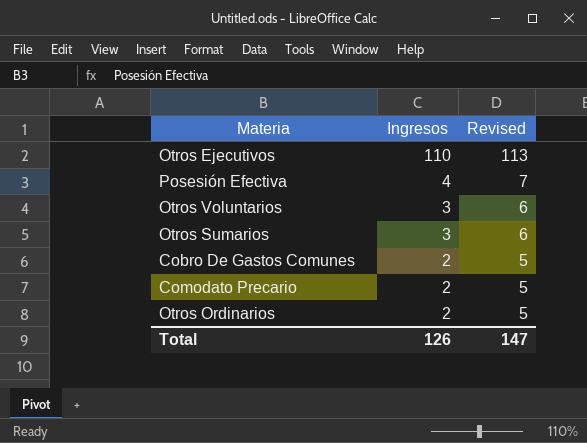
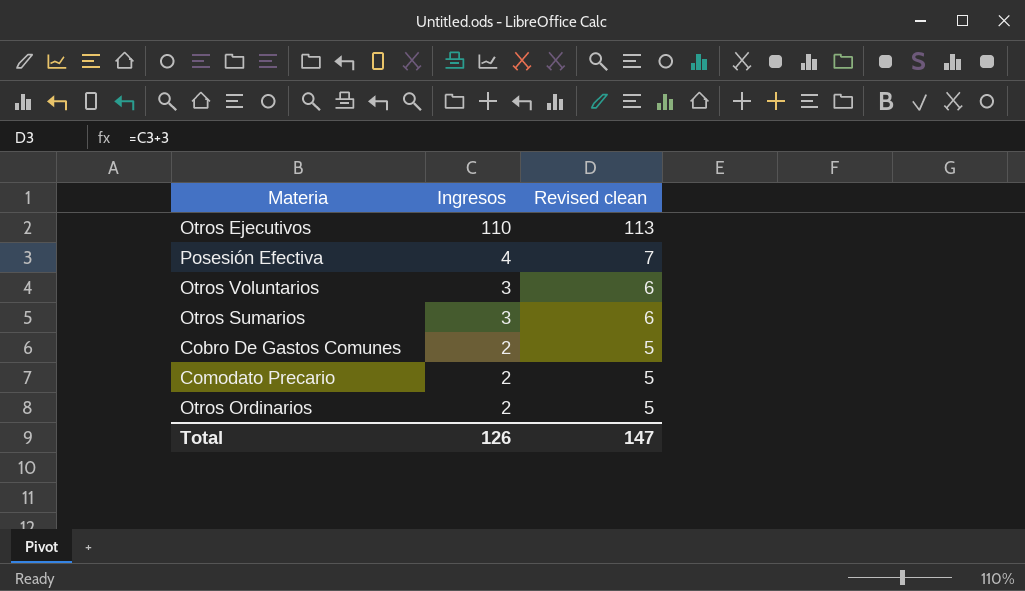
column name: Revised -> Revised clean

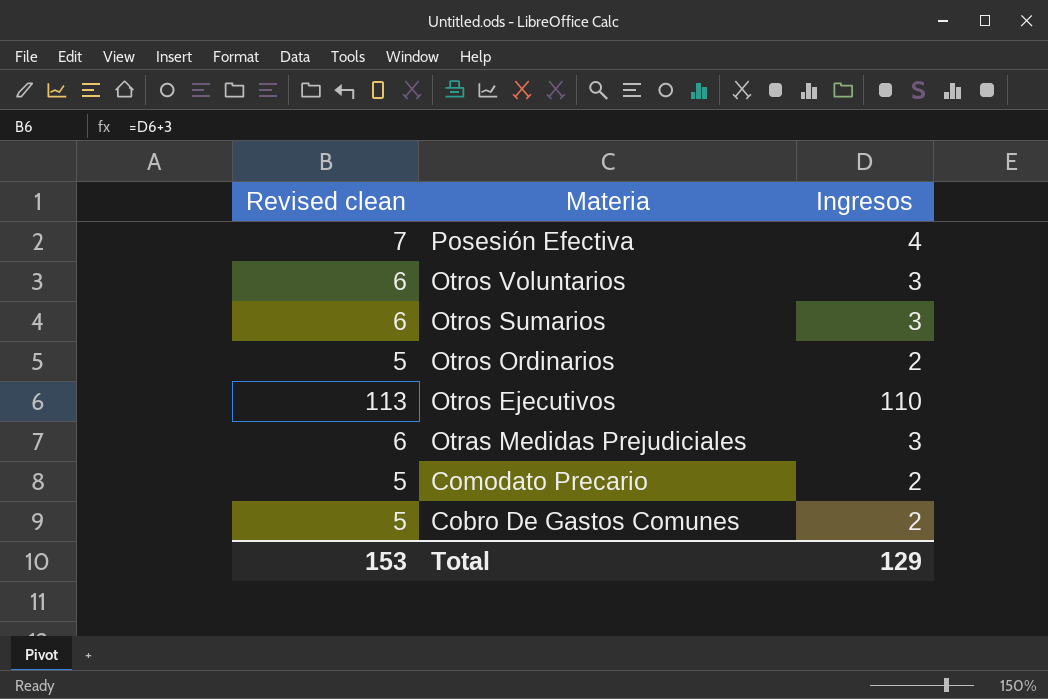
row order: Ingresos descending -> Materia descending
column Revised clean | position: 3 -> 1
row Otras Medidas Prejudiciales: none -> 6 | 3
Total | Revised clean: 147 -> 153
Total | Ingresos: 126 -> 129

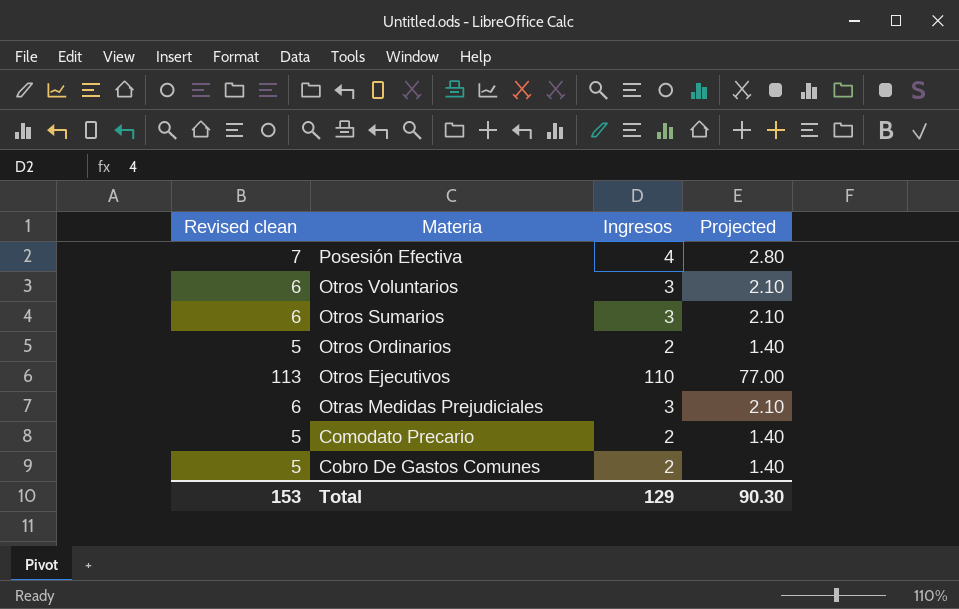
column Projected | formula: none -> [Ingresos] * 0.7

